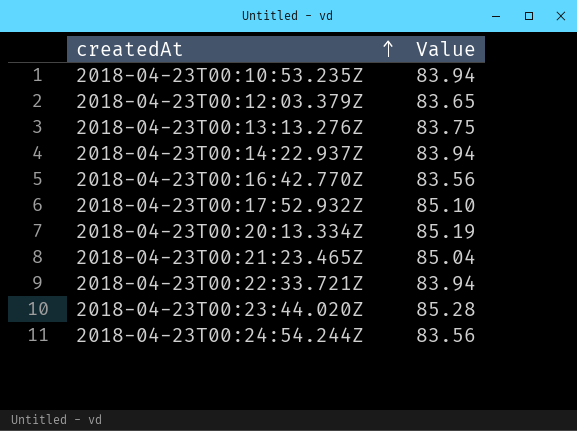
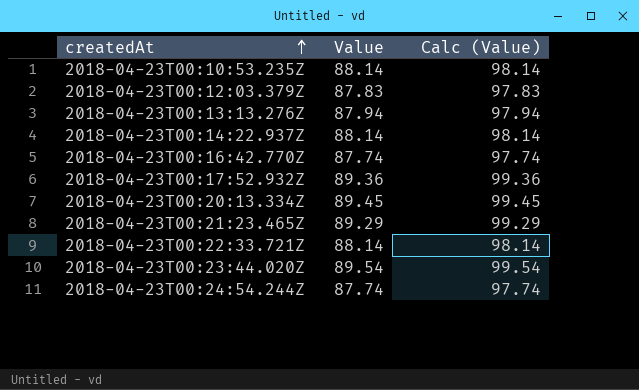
column Calc (Value) | formula: none -> [Value] + 10
2018-04-23T00:10:53.235Z | Value: 83.94 -> 88.14
2018-04-23T00:12:03.379Z | Value: 83.65 -> 87.83
2018-04-23T00:13:13.276Z | Value: 83.75 -> 87.94
2018-04-23T00:14:22.937Z | Value: 83.94 -> 88.14
2018-04-23T00:16:42.770Z | Value: 83.56 -> 87.74
2018-04-23T00:17:52.932Z | Value: 85.10 -> 89.36
2018-04-23T00:20:13.334Z | Value: 85.19 -> 89.45
2018-04-23T00:21:23.465Z | Value: 85.04 -> 89.29
2018-04-23T00:22:33.721Z | Value: 83.94 -> 88.14
2018-04-23T00:23:44.020Z | Value: 85.28 -> 89.54
2018-04-23T00:24:54.244Z | Value: 83.56 -> 87.74

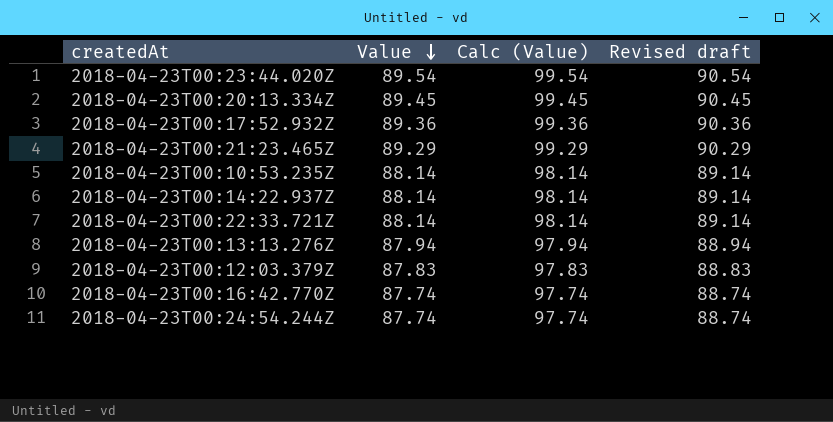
row order: createdAt ascending -> Value descending
column Revised draft | formula: none -> [Value] + 1

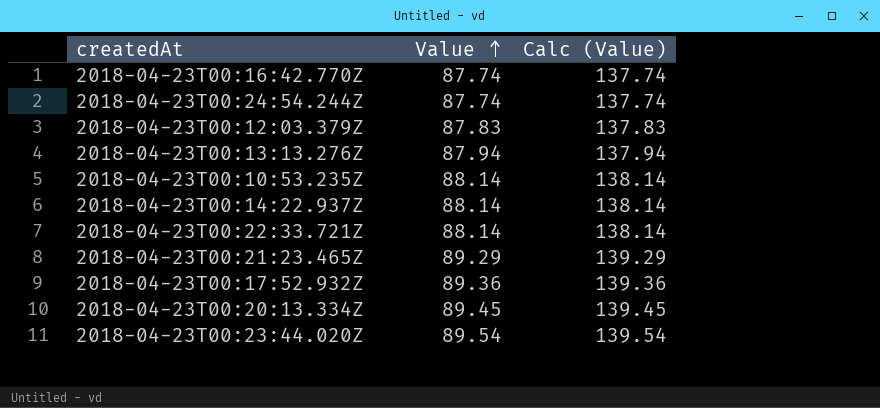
row order: Value descending -> Value ascending
column Revised draft | formula: [Value] + 1 -> none
column Calc (Value) | formula: [Value] + 10 -> [Value] + 50

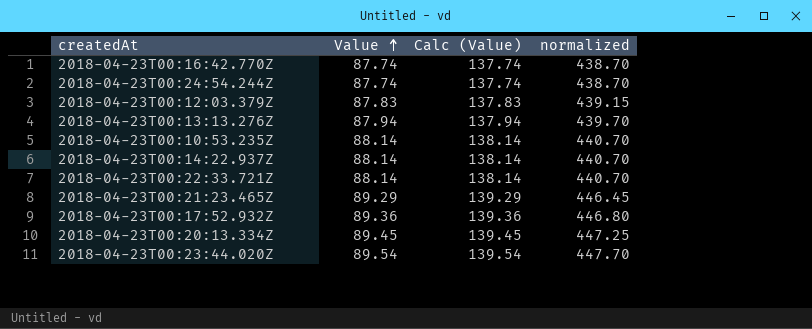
column normalized | formula: none -> [Value] * 5

